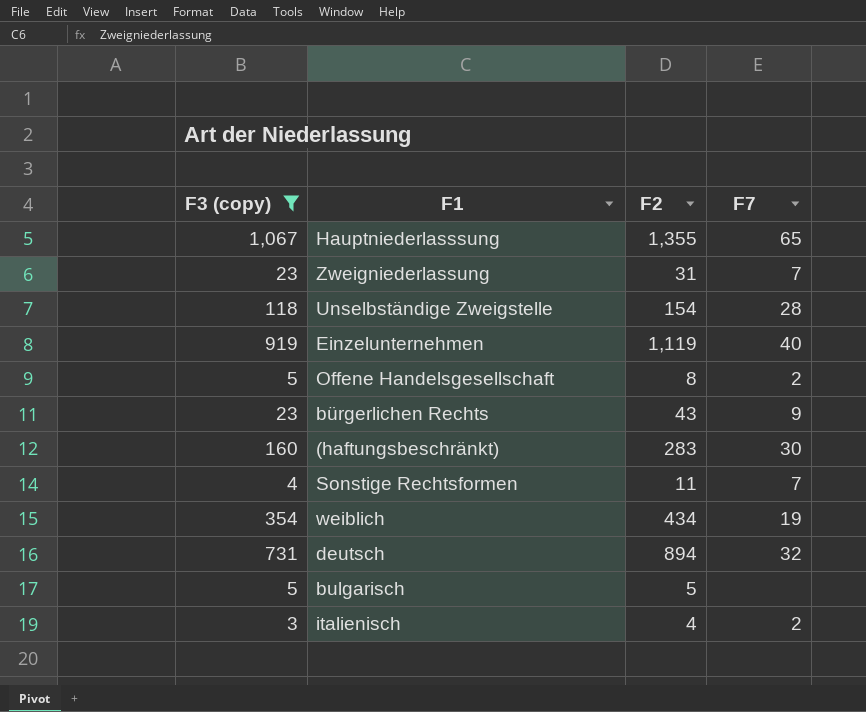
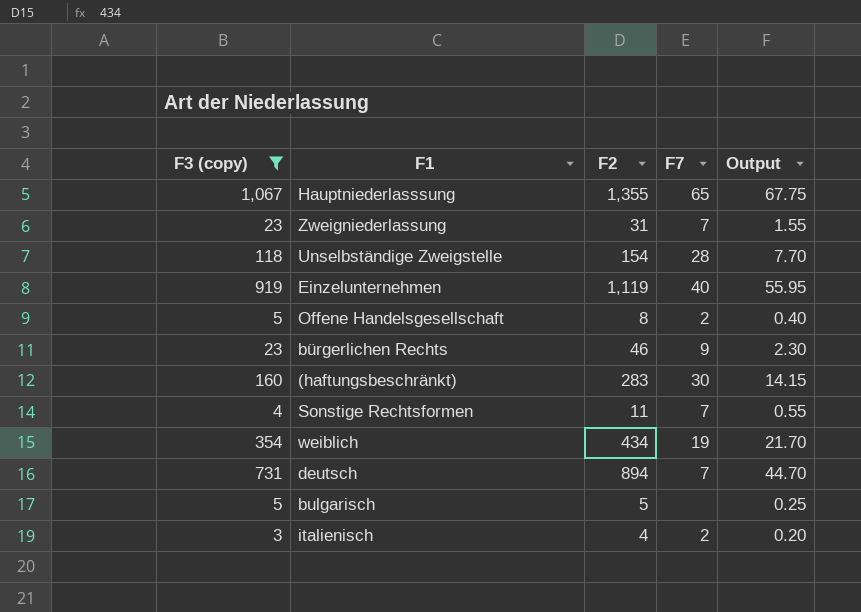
column Output | formula: none -> [F2] * 0.05
bürgerlichen Rechts | F2: 43 -> 46
deutsch | F7: 32 -> 7

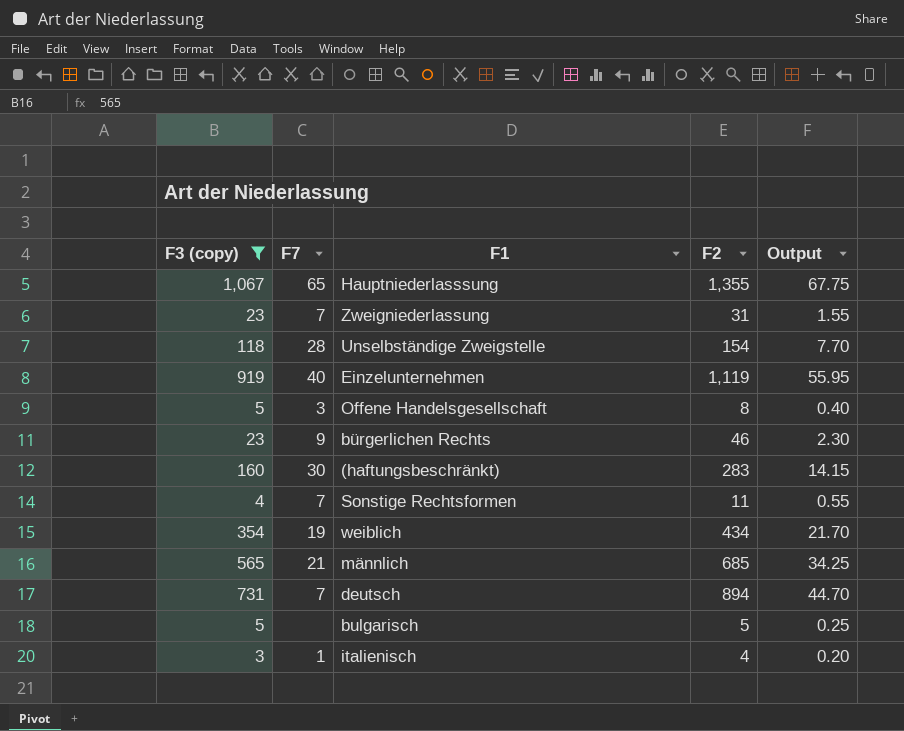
column F7 | position: 4 -> 2
Offene Handelsgesellschaft | F7: 2 -> 3
row männlich: none -> 565 | 21 | 685 | 34.25
italienisch | F7: 2 -> 1

